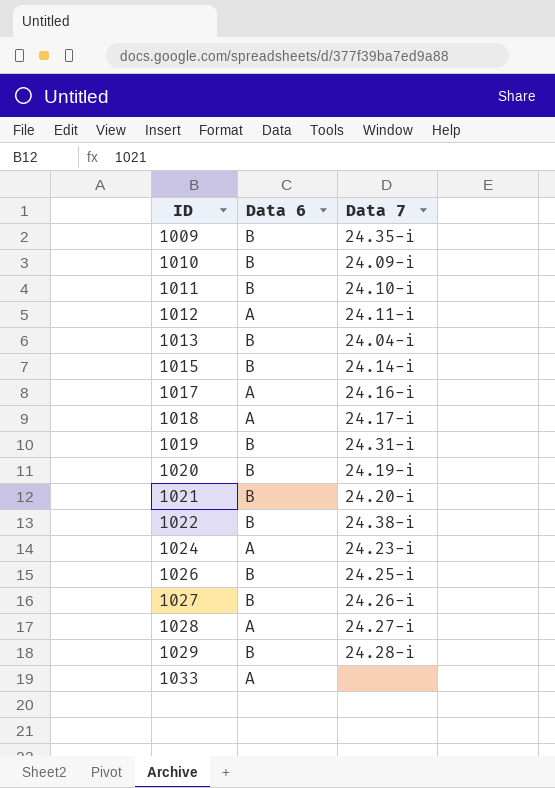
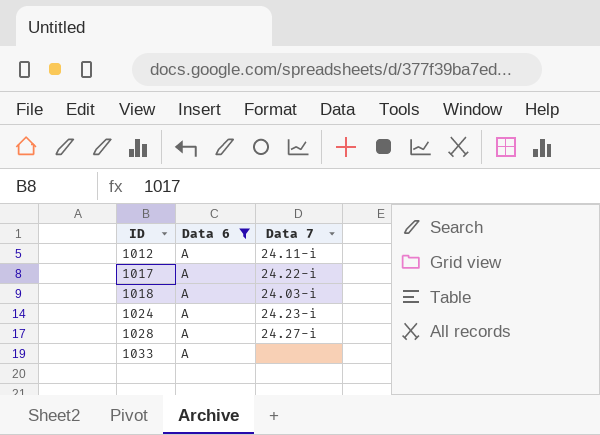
filter: none -> Data 6 = A
1017 | Data 7: 24.16-i -> 24.22-i
1018 | Data 7: 24.17-i -> 24.03-i

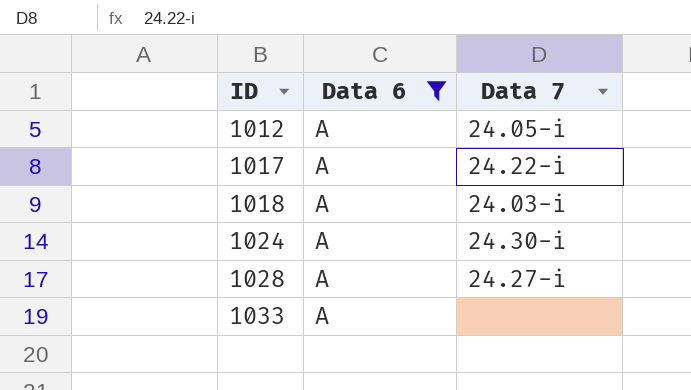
1012 | Data 7: 24.11-i -> 24.05-i
1024 | Data 7: 24.23-i -> 24.30-i

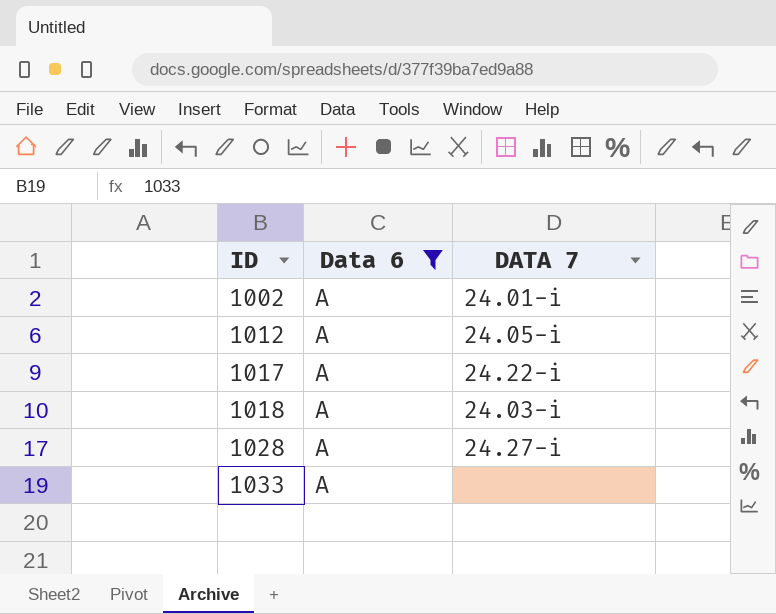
column name: Data 7 -> DATA 7
row 1024: A | 24.30-i -> none
row 1002: none -> A | 24.01-i

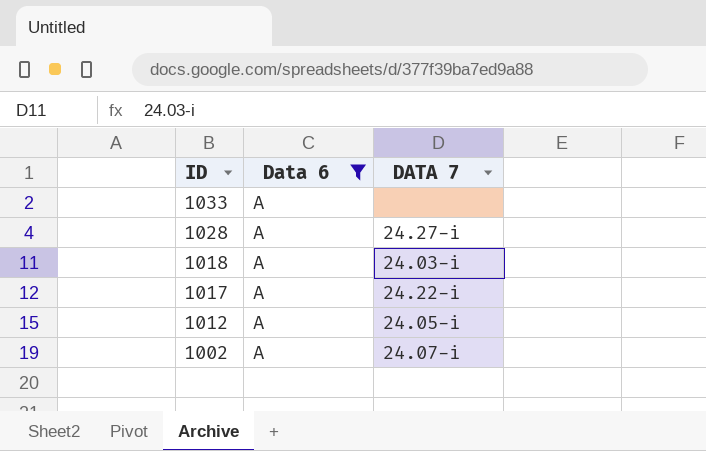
row order: ID ascending -> ID descending
1002 | DATA 7: 24.01-i -> 24.07-i

